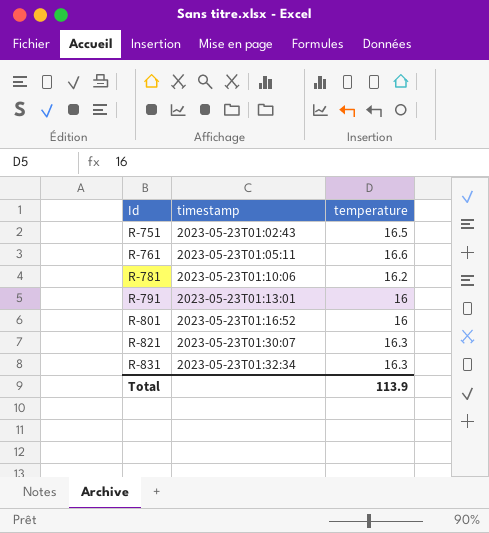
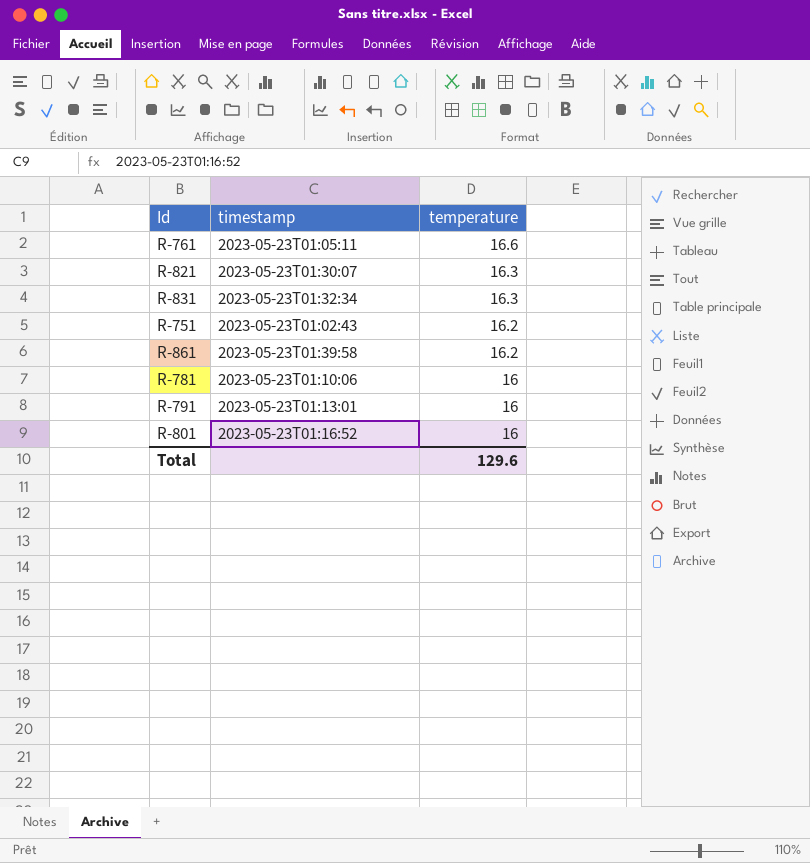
row order: Id ascending -> temperature descending
R-751 | temperature: 16.5 -> 16.2
row R-861: none -> 2023-05-23T01:39:58 | 16.2
R-781 | temperature: 16.2 -> 16
Total | temperature: 113.9 -> 129.6

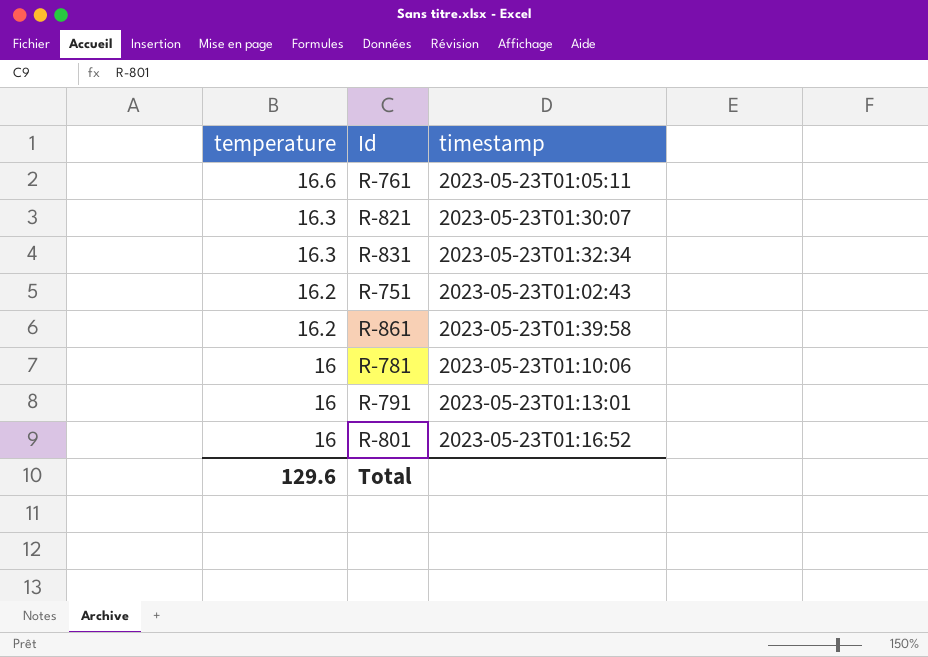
column temperature | position: 3 -> 1

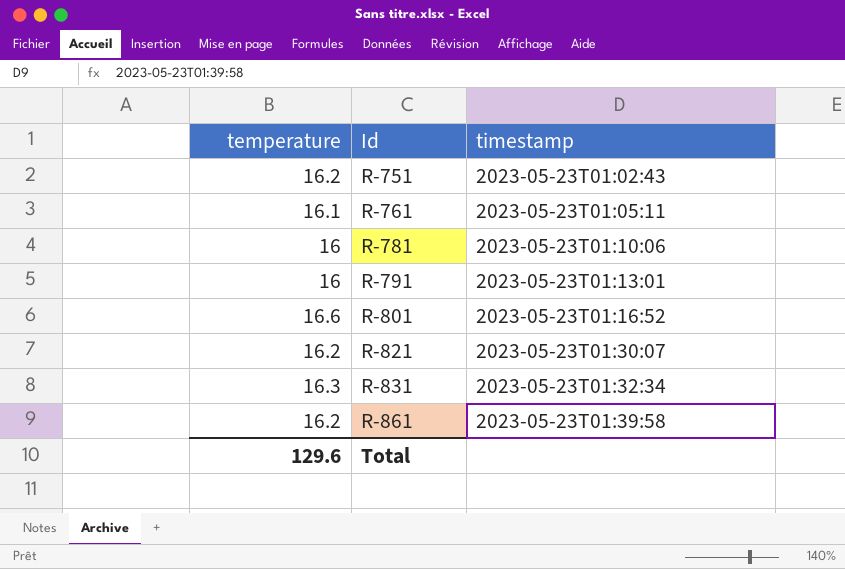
row order: temperature descending -> Id ascending
R-761 | temperature: 16.6 -> 16.1
R-801 | temperature: 16 -> 16.6
R-821 | temperature: 16.3 -> 16.2

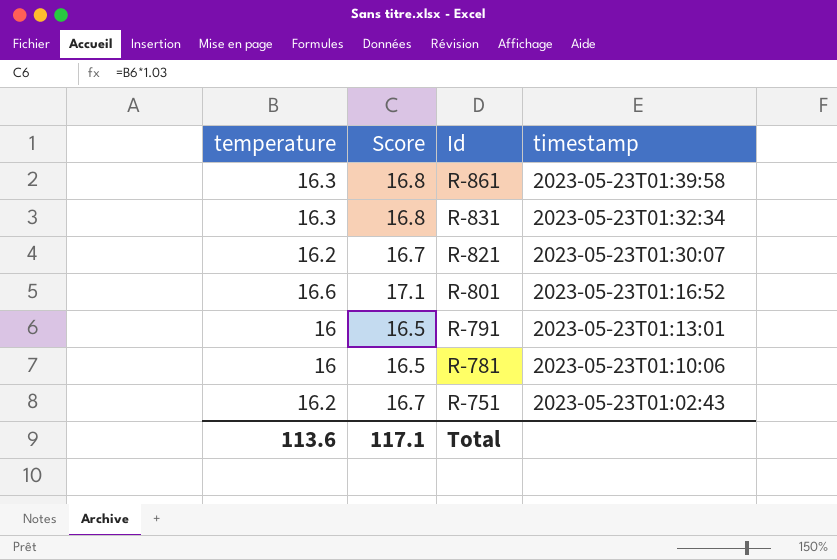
row order: Id ascending -> Id descending
column Score | formula: none -> [temperature] * 1.03
row R-761: 16.1 | 2023-05-23T01:05:11 -> none
R-861 | temperature: 16.2 -> 16.3
Total | temperature: 129.6 -> 113.6

